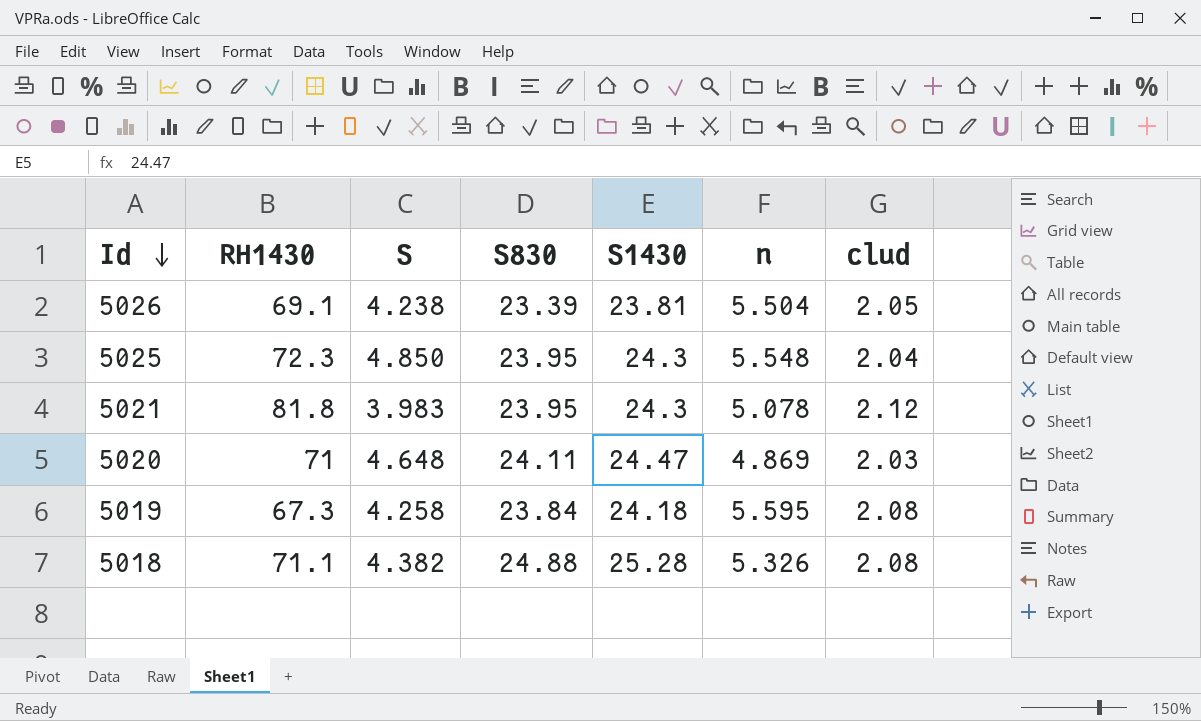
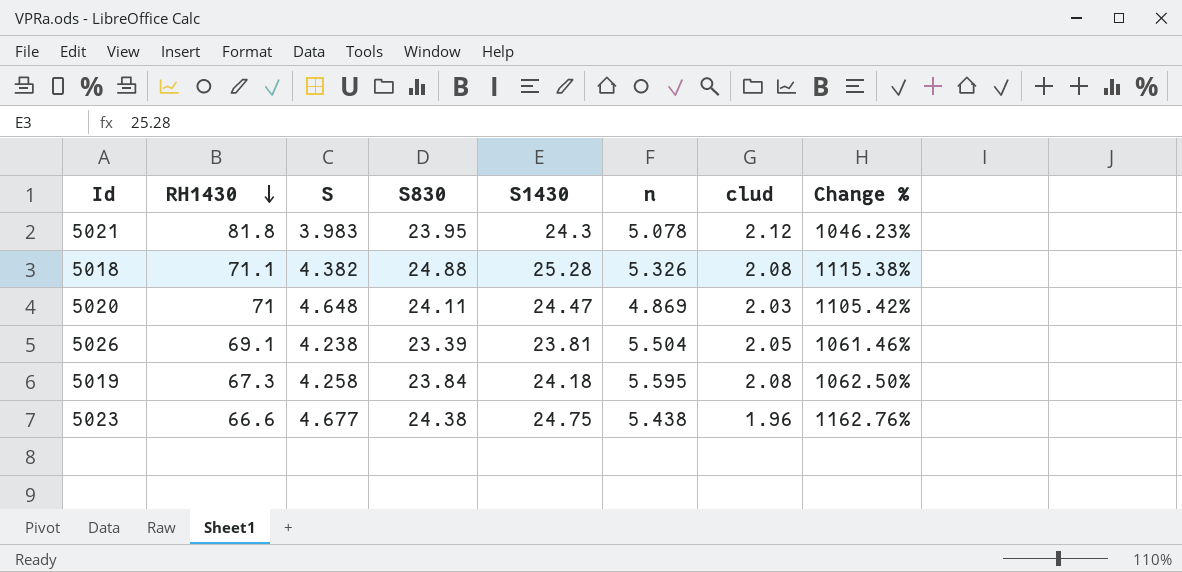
row order: Id descending -> RH1430 descending
column Change % | formula: none -> ([S1430] - [clud]) / [clud]
row 5025: 72.3 | 4.850 | 23.95 | 24.3 | 5.548 | 2.04 -> none
row 5023: none -> 66.6 | 4.677 | 24.38 | 24.75 | 5.438 | 1.96 | 1162.76%

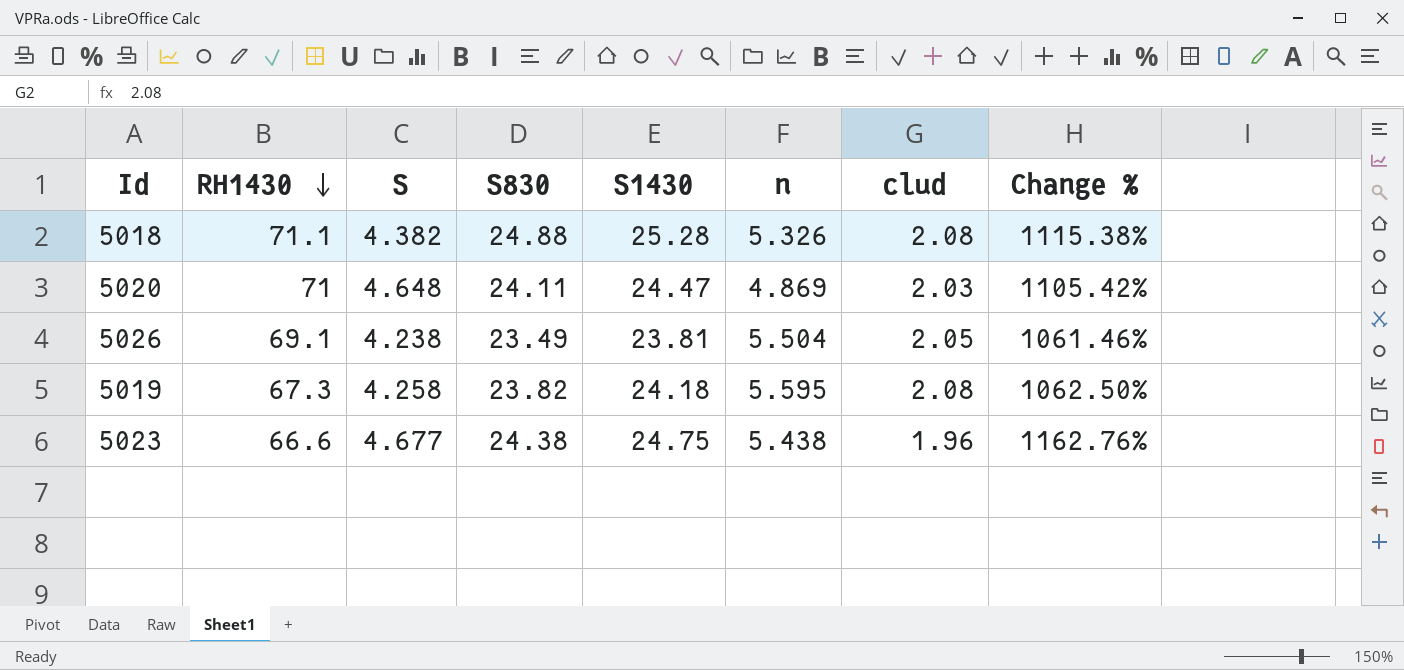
row 5021: 81.8 | 3.983 | 23.95 | 24.3 | 5.078 | 2.12 | 1046.23% -> none
5026 | S830: 23.39 -> 23.49
5019 | S830: 23.84 -> 23.82

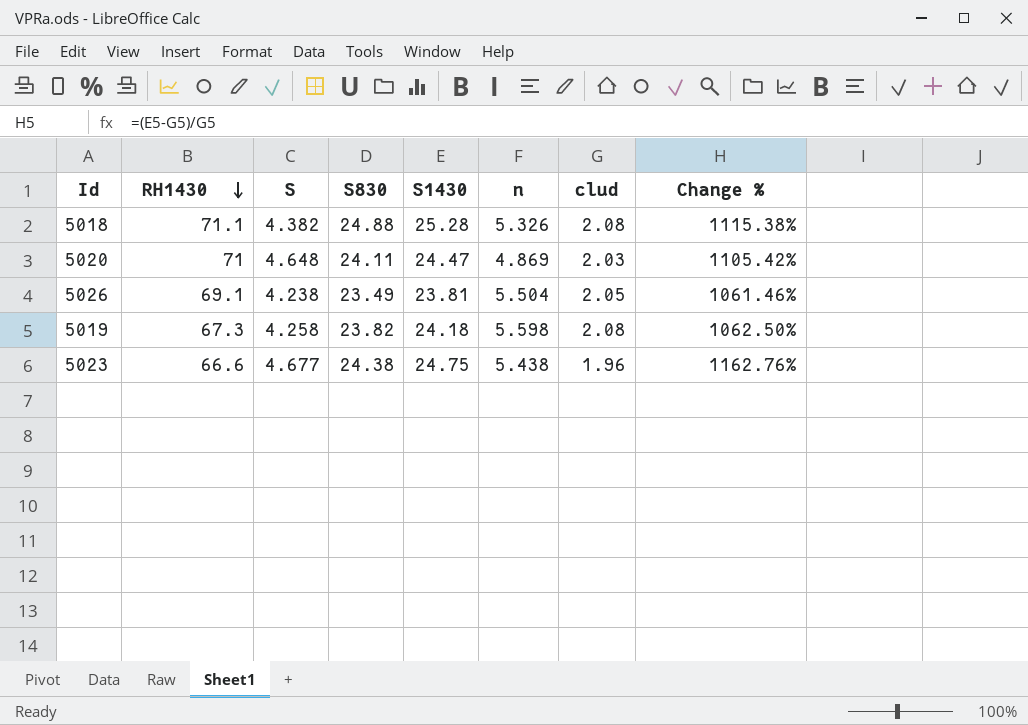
5019 | n: 5.595 -> 5.598

